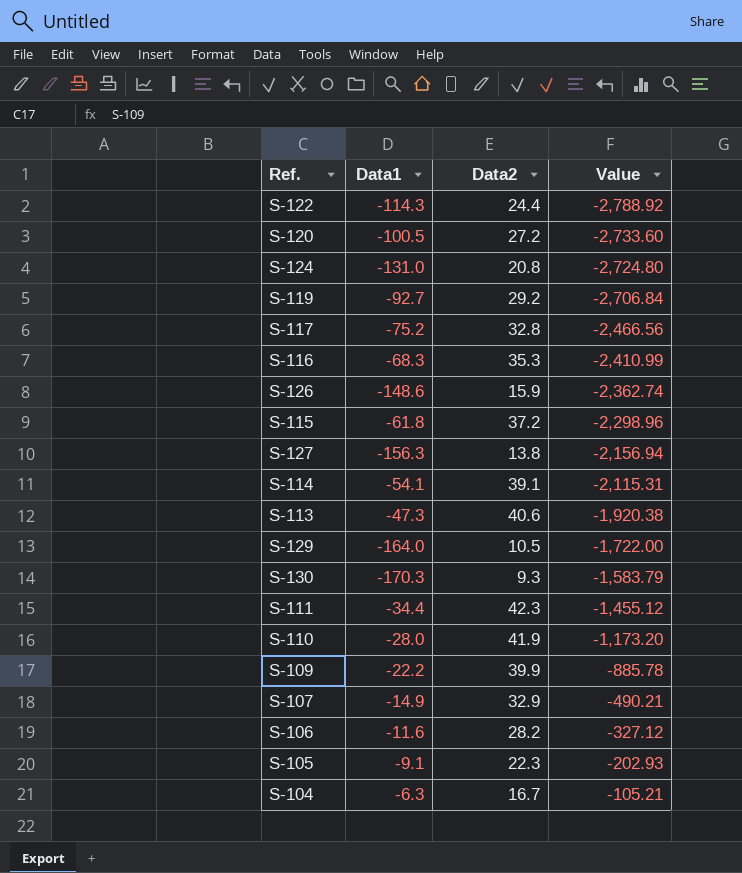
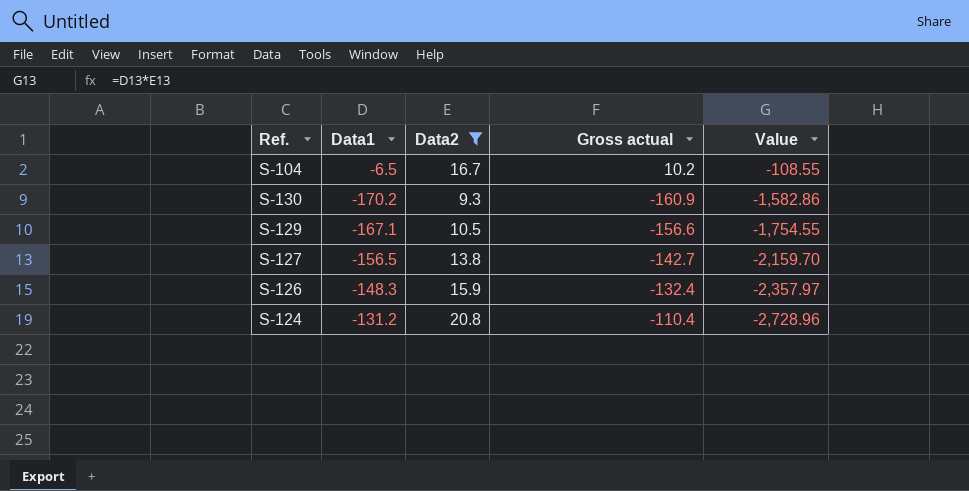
filter: none -> Data2 <= 20.8
row order: Value ascending -> Value descending
column Gross actual | formula: none -> [Data1] + [Data2]
S-104 | Data1: -6.3 -> -6.5
S-104 | Value: -105.21 -> -108.55
S-130 | Data1: -170.3 -> -170.2
S-130 | Value: -1,583.79 -> -1,582.86
S-129 | Data1: -164.0 -> -167.1
S-129 | Value: -1,722.00 -> -1,754.55
S-127 | Data1: -156.3 -> -156.5
S-127 | Value: -2,156.94 -> -2,159.70
S-126 | Data1: -148.6 -> -148.3
S-126 | Value: -2,362.74 -> -2,357.97
S-124 | Data1: -131.0 -> -131.2
S-124 | Value: -2,724.80 -> -2,728.96

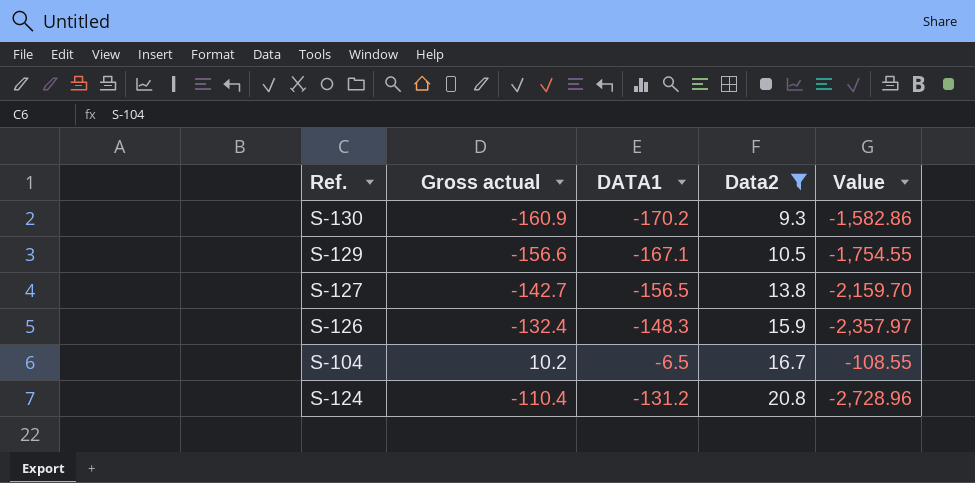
row order: Value descending -> Data2 ascending
column Gross actual | position: 4 -> 2
column name: Data1 -> DATA1

